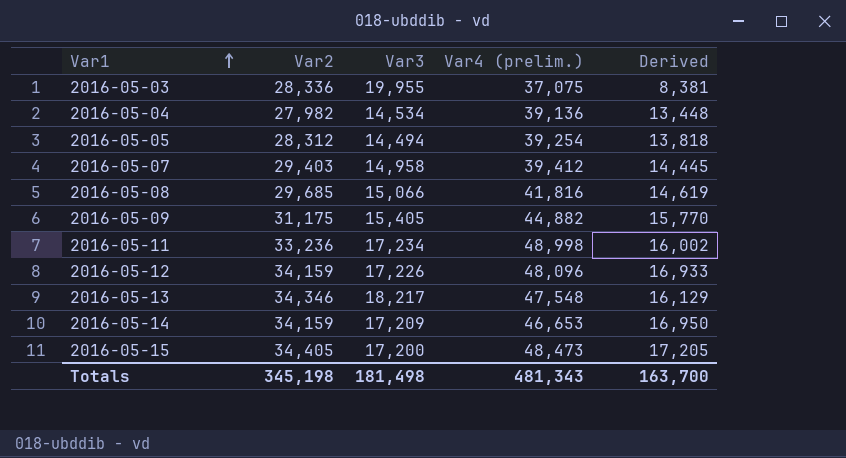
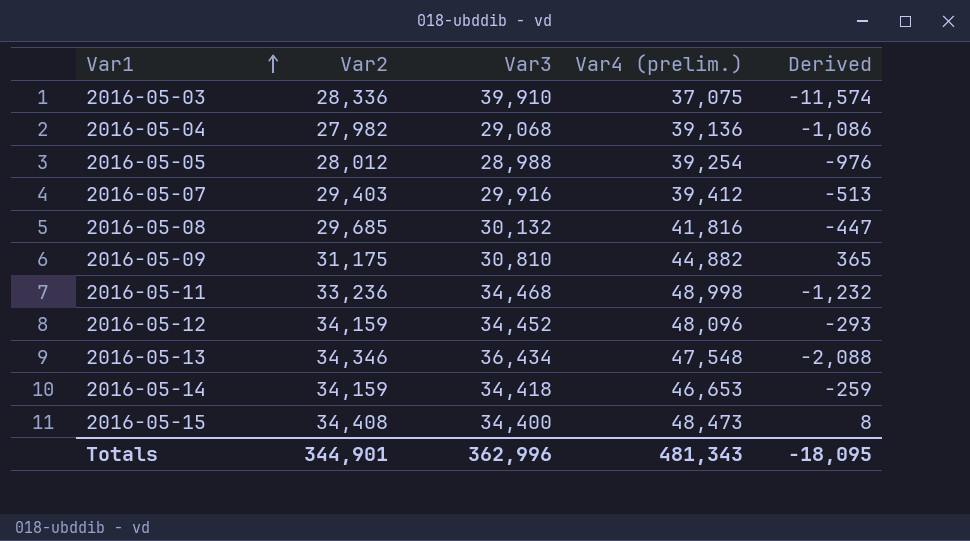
2016-05-03 | Var3: 19,955 -> 39,910
2016-05-03 | Derived: 8,381 -> -11,574
2016-05-04 | Var3: 14,534 -> 29,068
2016-05-04 | Derived: 13,448 -> -1,086
2016-05-05 | Var2: 28,312 -> 28,012
2016-05-05 | Var3: 14,494 -> 28,988
2016-05-05 | Derived: 13,818 -> -976
2016-05-07 | Var3: 14,958 -> 29,916
2016-05-07 | Derived: 14,445 -> -513
2016-05-08 | Var3: 15,066 -> 30,132
2016-05-08 | Derived: 14,619 -> -447
2016-05-09 | Var3: 15,405 -> 30,810
2016-05-09 | Derived: 15,770 -> 365
2016-05-11 | Var3: 17,234 -> 34,468
2016-05-11 | Derived: 16,002 -> -1,232
2016-05-12 | Var3: 17,226 -> 34,452
2016-05-12 | Derived: 16,933 -> -293
2016-05-13 | Var3: 18,217 -> 36,434
2016-05-13 | Derived: 16,129 -> -2,088
2016-05-14 | Var3: 17,209 -> 34,418
2016-05-14 | Derived: 16,950 -> -259
2016-05-15 | Var2: 34,405 -> 34,408
2016-05-15 | Var3: 17,200 -> 34,400
2016-05-15 | Derived: 17,205 -> 8
Totals | Var2: 345,198 -> 344,901
Totals | Var3: 181,498 -> 362,996
Totals | Derived: 163,700 -> -18,095

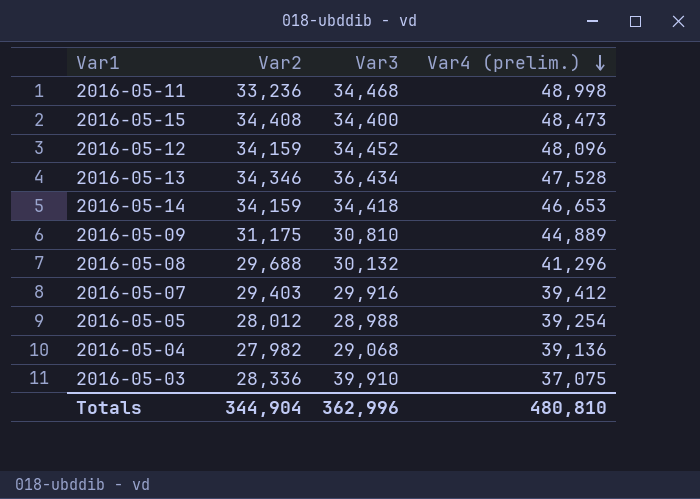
row order: Var1 ascending -> Var4 (prelim.) descending
column Derived | formula: [Var2] - [Var3] -> none
2016-05-13 | Var4 (prelim.): 47,548 -> 47,528
2016-05-09 | Var4 (prelim.): 44,882 -> 44,889
2016-05-08 | Var2: 29,685 -> 29,688
2016-05-08 | Var4 (prelim.): 41,816 -> 41,296
Totals | Var2: 344,901 -> 344,904
Totals | Var4 (prelim.): 481,343 -> 480,810

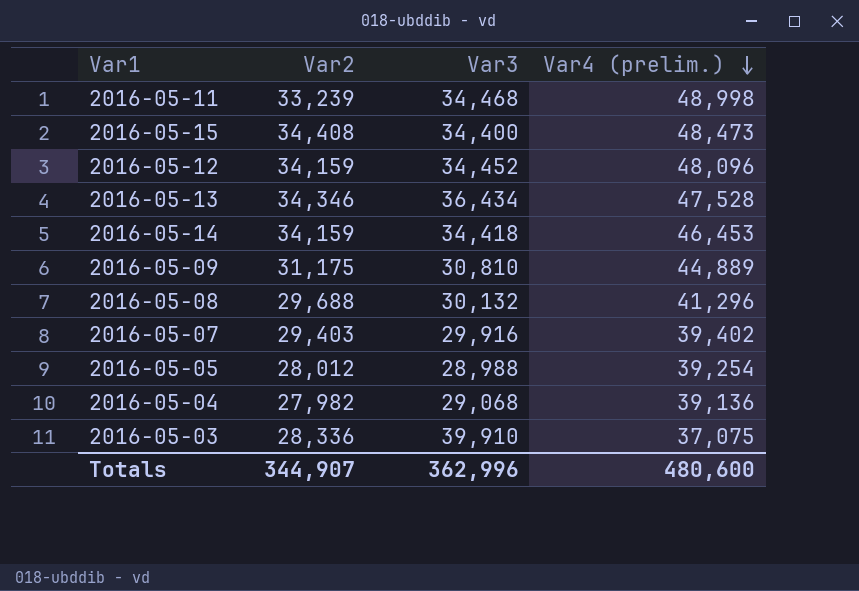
2016-05-11 | Var2: 33,236 -> 33,239
2016-05-14 | Var4 (prelim.): 46,653 -> 46,453
2016-05-07 | Var4 (prelim.): 39,412 -> 39,402
Totals | Var2: 344,904 -> 344,907
Totals | Var4 (prelim.): 480,810 -> 480,600

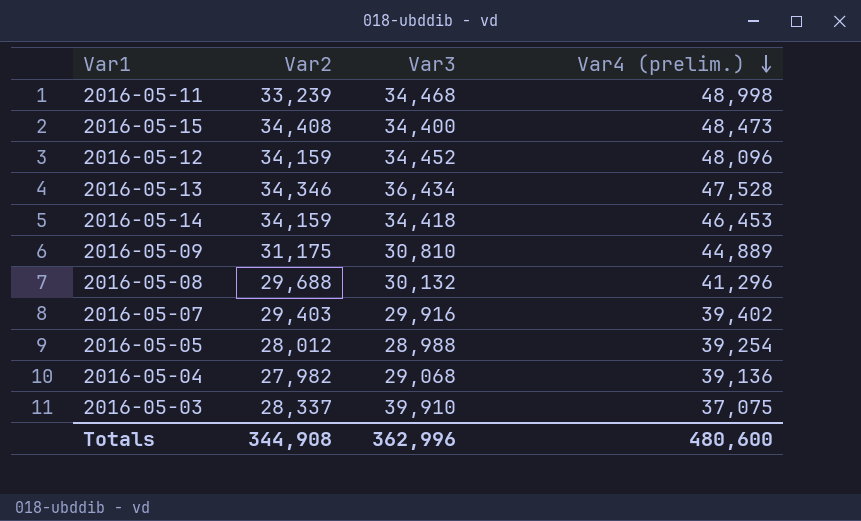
2016-05-03 | Var2: 28,336 -> 28,337
Totals | Var2: 344,907 -> 344,908

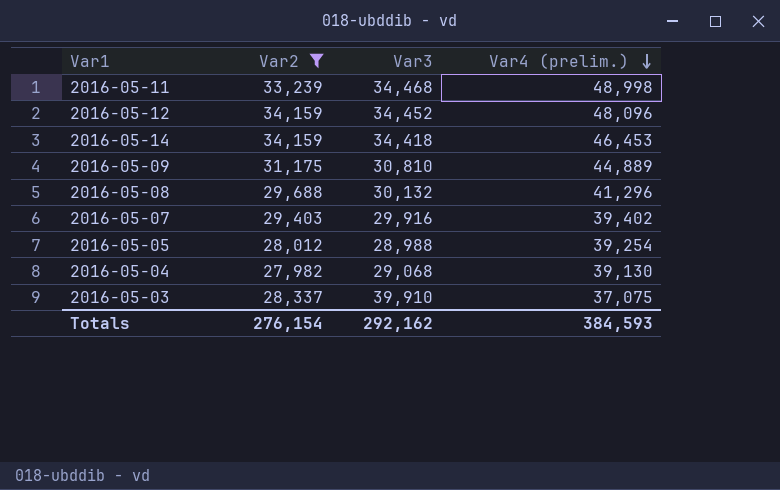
filter: none -> Var2 <= 34,159
2016-05-04 | Var4 (prelim.): 39,136 -> 39,130
Totals | Var2: 344,908 -> 276,154
Totals | Var3: 362,996 -> 292,162
Totals | Var4 (prelim.): 480,600 -> 384,593

